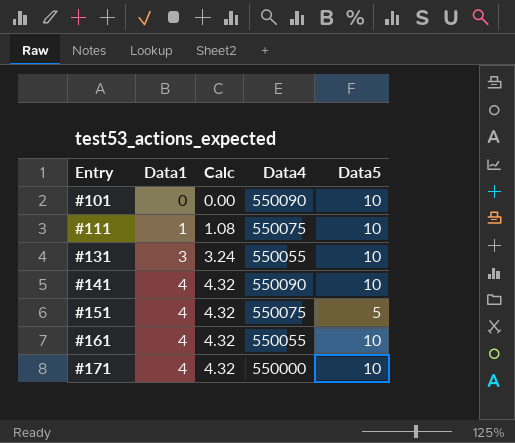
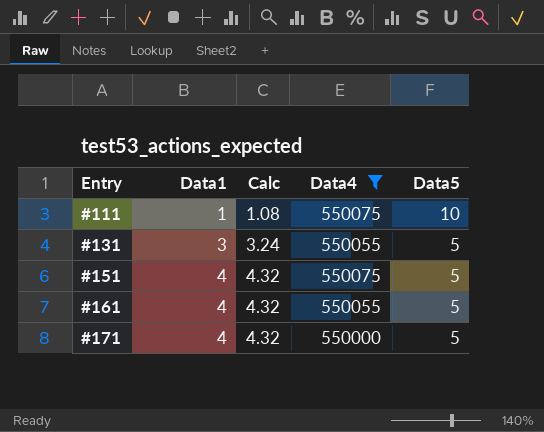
filter: none -> Data4 != 550090
#131 | Data5: 10 -> 5
#161 | Data5: 10 -> 5
#171 | Data5: 10 -> 5

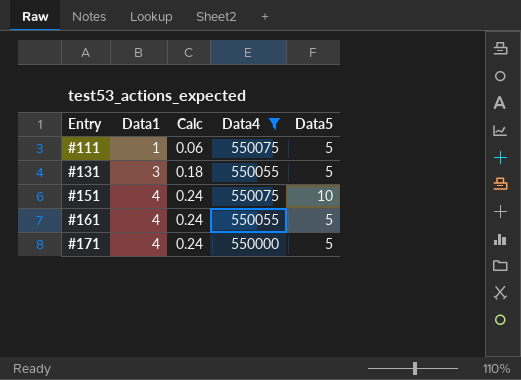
column Calc | formula: [Data1] * 1.08 -> [Data1] * 0.06
#111 | Data5: 10 -> 5
#151 | Data5: 5 -> 10

